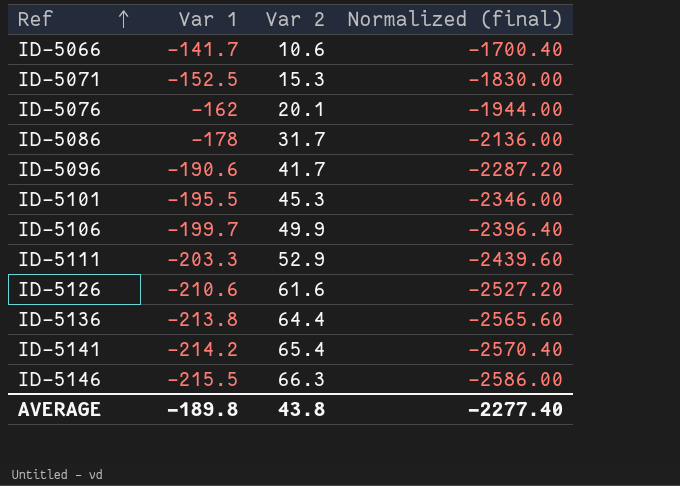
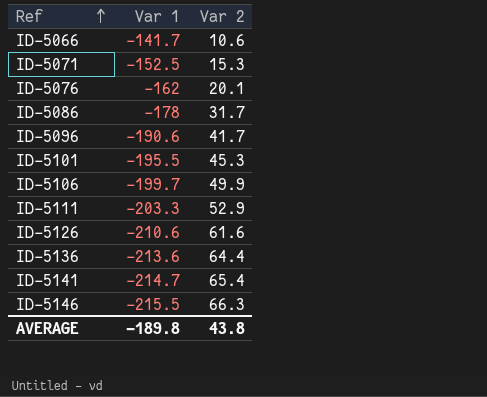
column Normalized (final) | formula: [Var 1] * 12 -> none
ID-5136 | Var 1: -213.8 -> -213.6
ID-5141 | Var 1: -214.2 -> -214.7

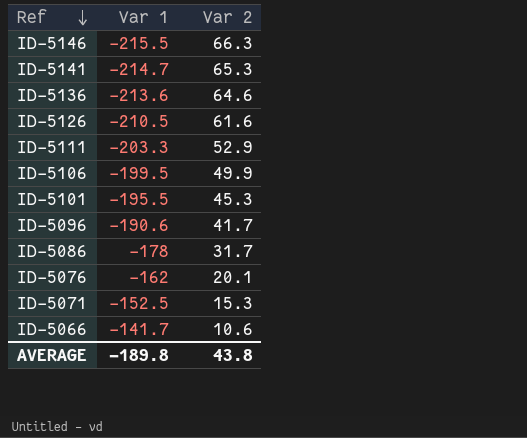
row order: Ref ascending -> Ref descending
ID-5141 | Var 2: 65.4 -> 65.3
ID-5136 | Var 2: 64.4 -> 64.6
ID-5126 | Var 1: -210.6 -> -210.5
ID-5106 | Var 1: -199.7 -> -199.5

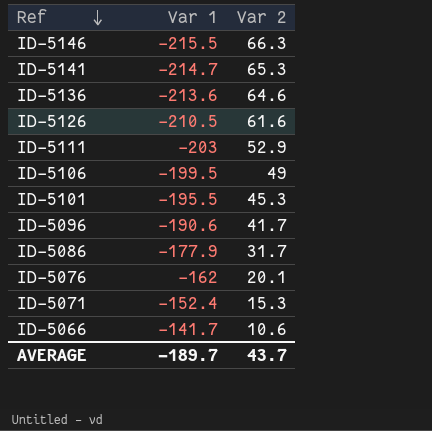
ID-5111 | Var 1: -203.3 -> -203
ID-5106 | Var 2: 49.9 -> 49
ID-5086 | Var 1: -178 -> -177.9
ID-5071 | Var 1: -152.5 -> -152.4
AVERAGE | Var 1: -189.8 -> -189.7
AVERAGE | Var 2: 43.8 -> 43.7

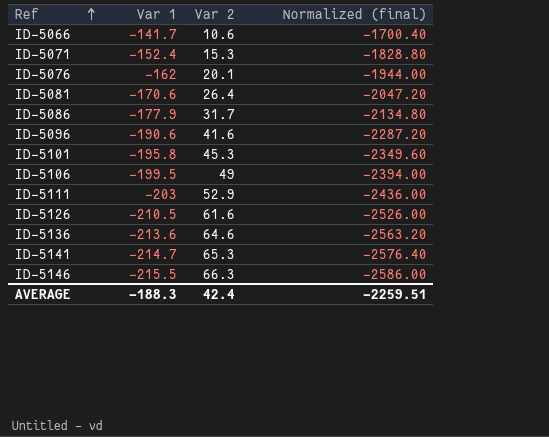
row order: Ref descending -> Ref ascending
column Normalized (final) | formula: none -> [Var 1] * 12
row ID-5081: none -> -170.6 | 26.4 | -2047.20
ID-5096 | Var 2: 41.7 -> 41.6
ID-5101 | Var 1: -195.5 -> -195.8
AVERAGE | Var 1: -189.7 -> -188.3
AVERAGE | Var 2: 43.7 -> 42.4

